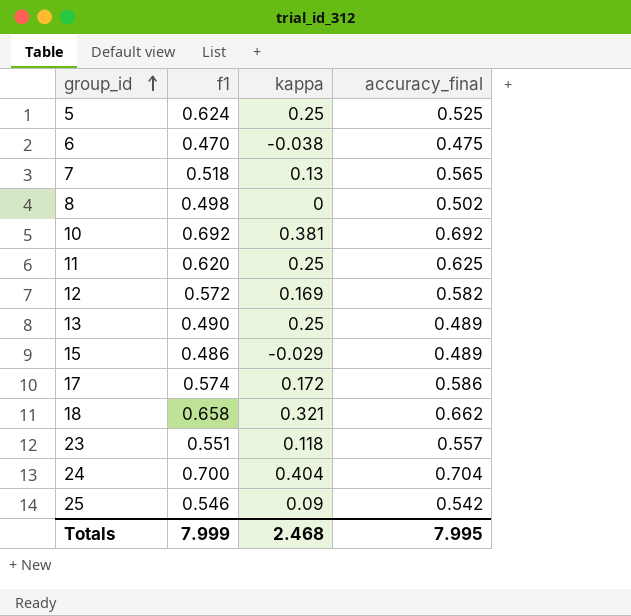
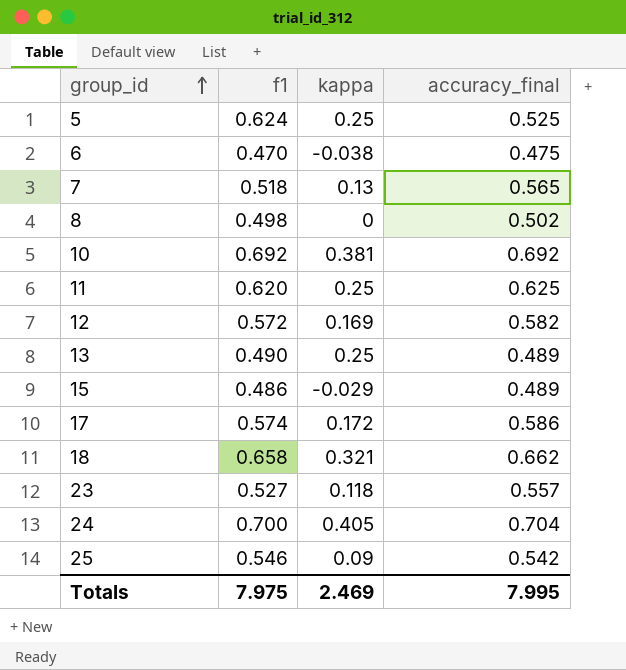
23 | f1: 0.551 -> 0.527
24 | kappa: 0.404 -> 0.405
Totals | f1: 7.999 -> 7.975
Totals | kappa: 2.468 -> 2.469

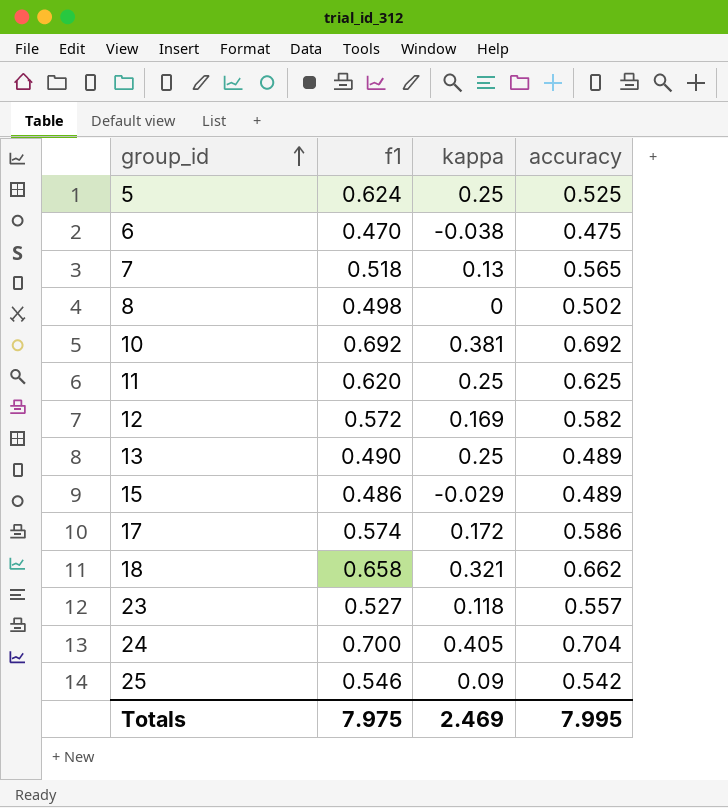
column name: accuracy_final -> accuracy

